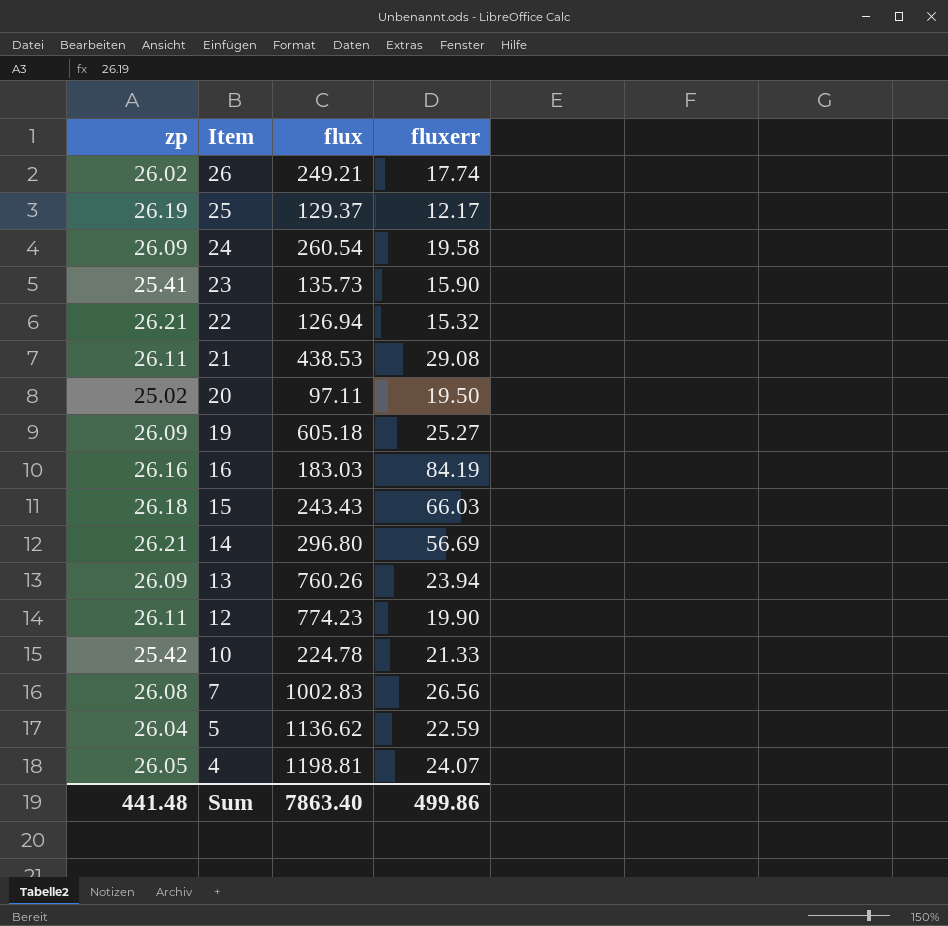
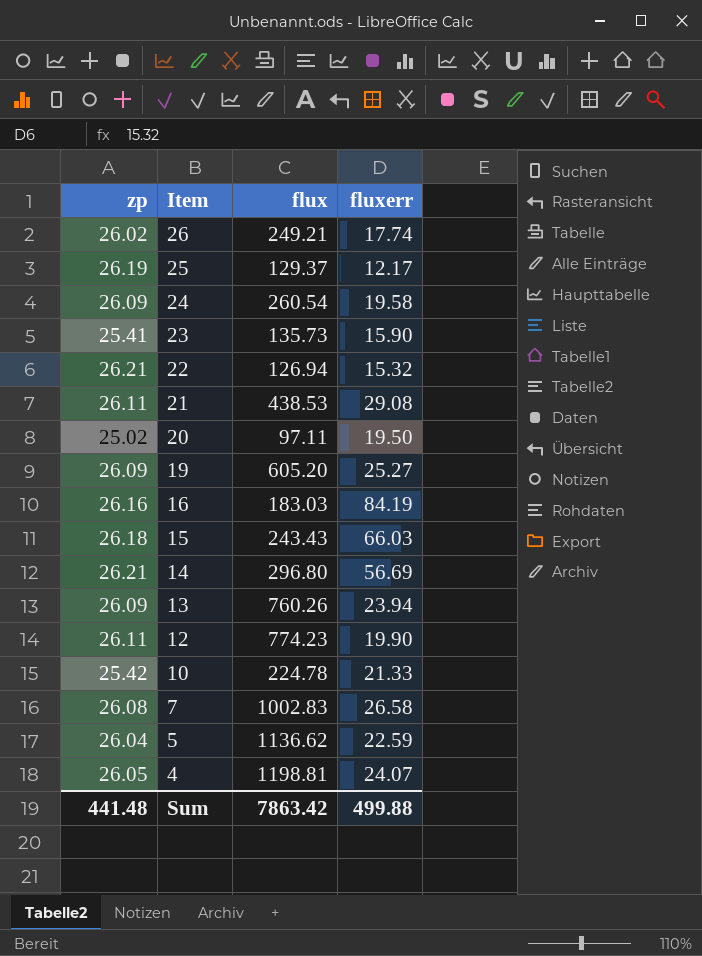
19 | flux: 605.18 -> 605.20
7 | fluxerr: 26.56 -> 26.58
Sum | flux: 7863.40 -> 7863.42
Sum | fluxerr: 499.86 -> 499.88

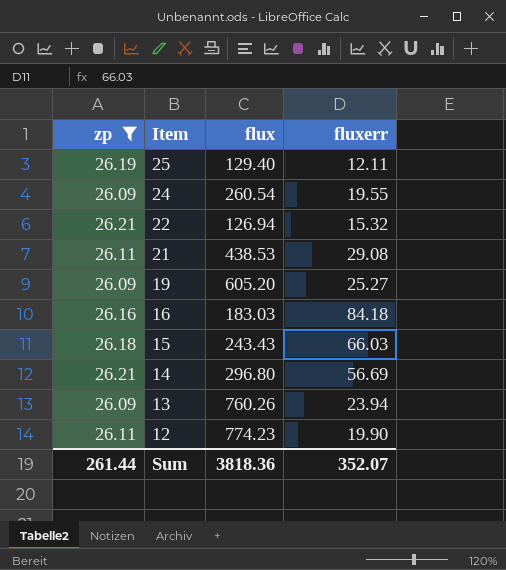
filter: none -> zp >= 26.09
25 | flux: 129.37 -> 129.40
25 | fluxerr: 12.17 -> 12.11
24 | fluxerr: 19.58 -> 19.55
16 | fluxerr: 84.19 -> 84.18
Sum | zp: 441.48 -> 261.44
Sum | flux: 7863.42 -> 3818.36
Sum | fluxerr: 499.88 -> 352.07

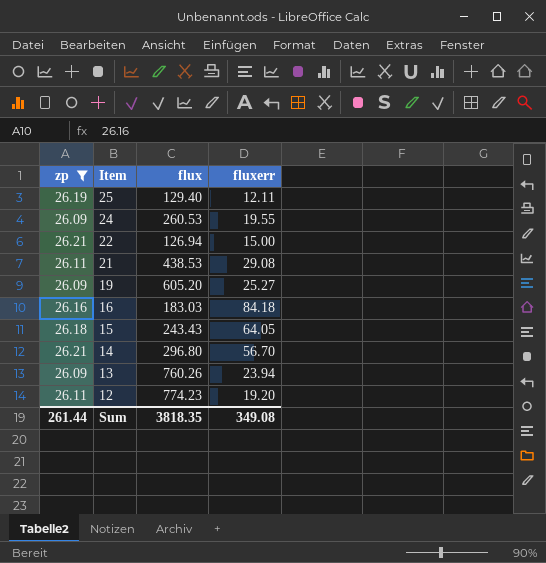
24 | flux: 260.54 -> 260.53
22 | fluxerr: 15.32 -> 15.00
15 | fluxerr: 66.03 -> 64.05
14 | fluxerr: 56.69 -> 56.70
12 | fluxerr: 19.90 -> 19.20
Sum | flux: 3818.36 -> 3818.35
Sum | fluxerr: 352.07 -> 349.08

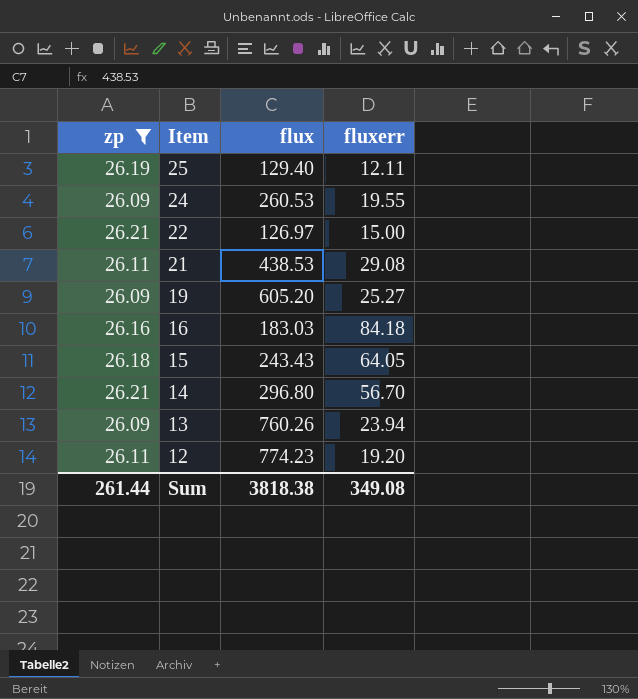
22 | flux: 126.94 -> 126.97
Sum | flux: 3818.35 -> 3818.38

